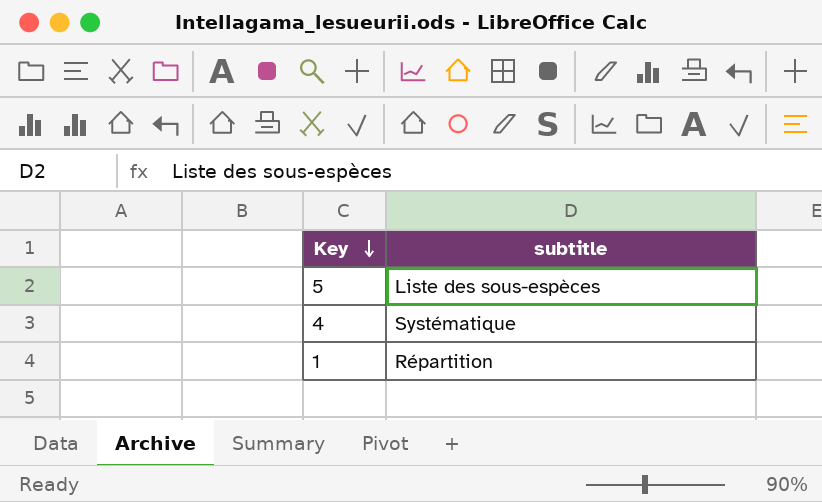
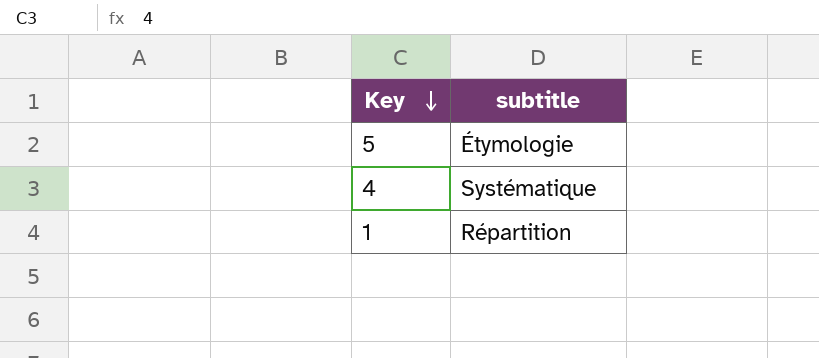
5 | subtitle: Liste des sous-espèces -> Étymologie

